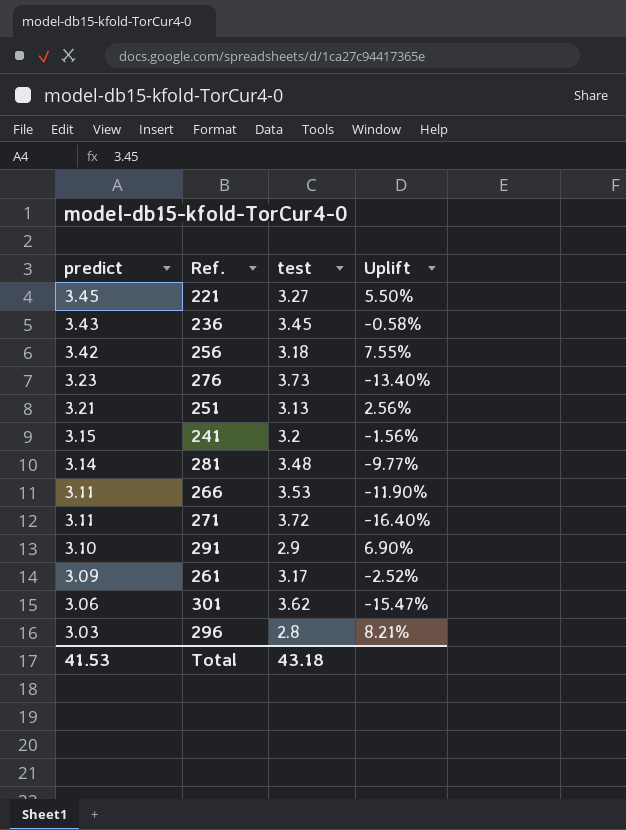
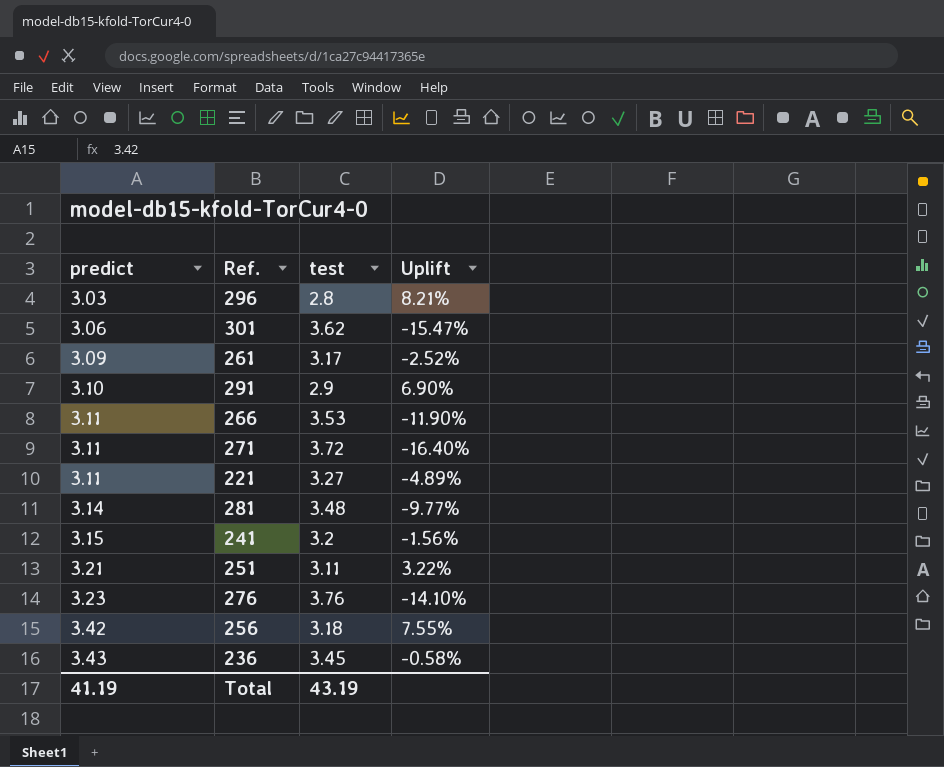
row order: predict descending -> predict ascending
221 | predict: 3.45 -> 3.11
221 | Uplift: 5.50% -> -4.89%
251 | test: 3.13 -> 3.11
251 | Uplift: 2.56% -> 3.22%
276 | test: 3.73 -> 3.76
276 | Uplift: -13.40% -> -14.10%
Total | predict: 41.53 -> 41.19
Total | test: 43.18 -> 43.19

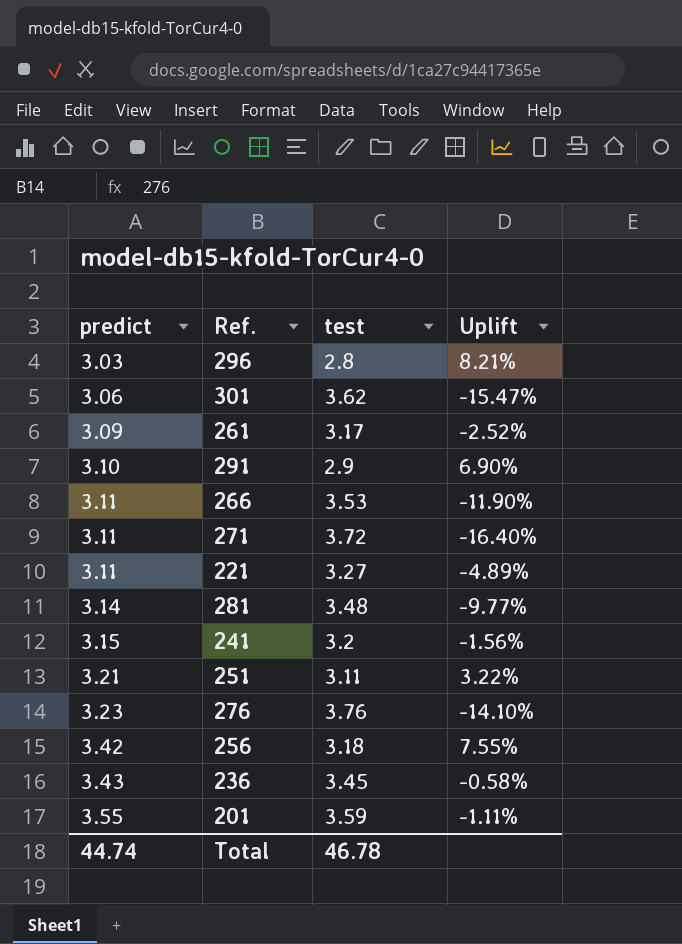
row 201: none -> 3.55 | 3.59 | -1.11%
Total | predict: 41.19 -> 44.74
Total | test: 43.19 -> 46.78

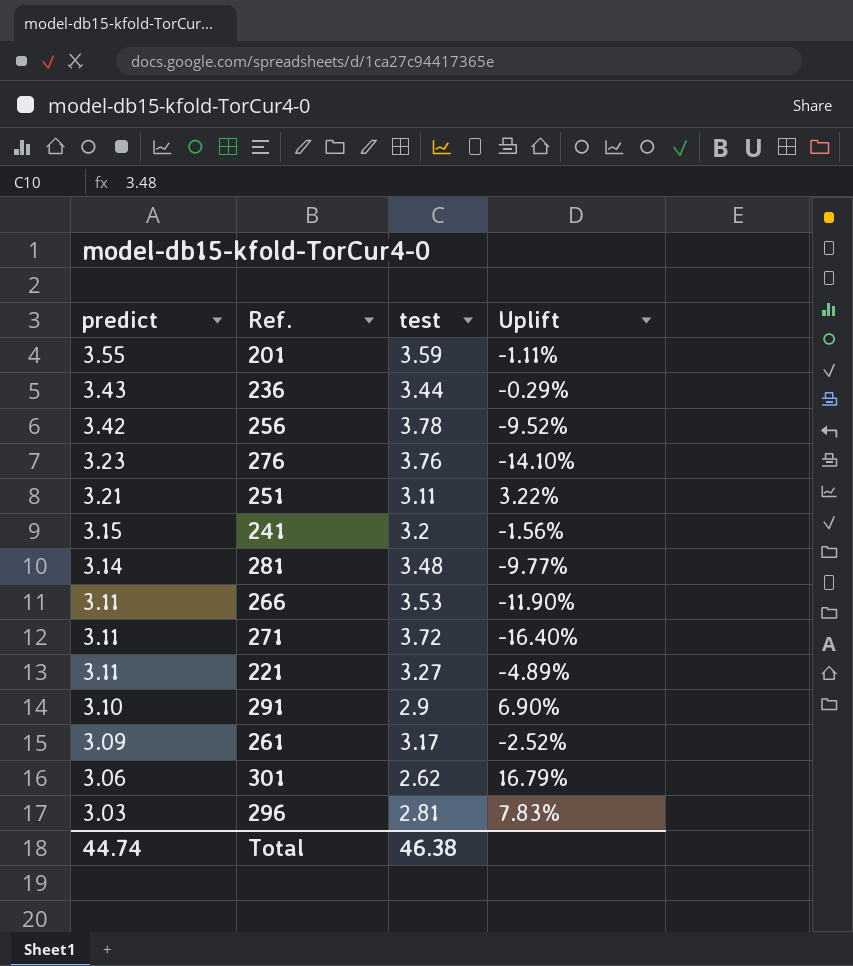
row order: predict ascending -> predict descending
236 | test: 3.45 -> 3.44
236 | Uplift: -0.58% -> -0.29%
256 | test: 3.18 -> 3.78
256 | Uplift: 7.55% -> -9.52%
301 | test: 3.62 -> 2.62
301 | Uplift: -15.47% -> 16.79%
296 | test: 2.8 -> 2.81
296 | Uplift: 8.21% -> 7.83%
Total | test: 46.78 -> 46.38

